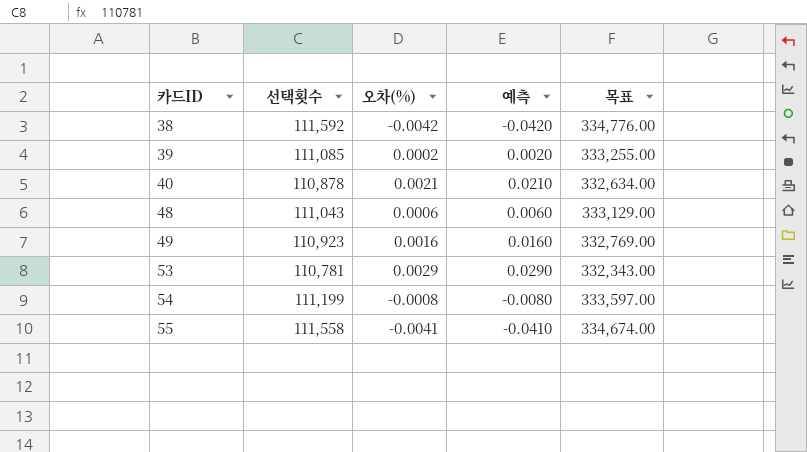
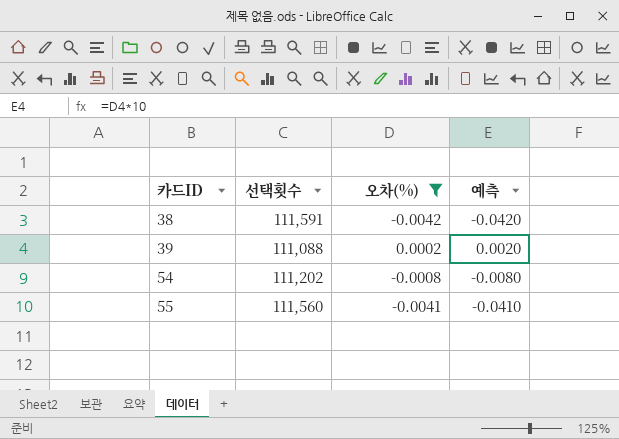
filter: none -> 오차(%) <= 0.0002
column 목표 | formula: [선택횟수] * 3 -> none
38 | 선택횟수: 111,592 -> 111,591
39 | 선택횟수: 111,085 -> 111,088
54 | 선택횟수: 111,199 -> 111,202
55 | 선택횟수: 111,558 -> 111,560

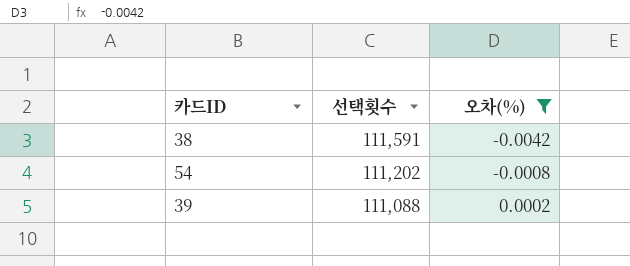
row order: 카드ID ascending -> 선택횟수 descending
column 예측 | formula: [오차(%)] * 10 -> none
row 55: 111,560 | -0.0041 | -0.0410 -> none

